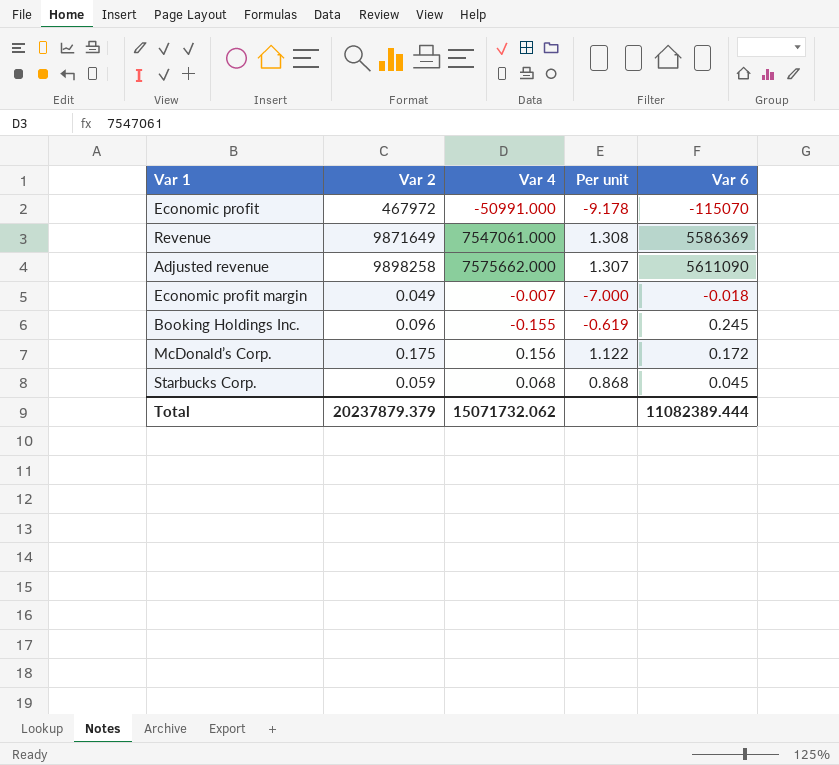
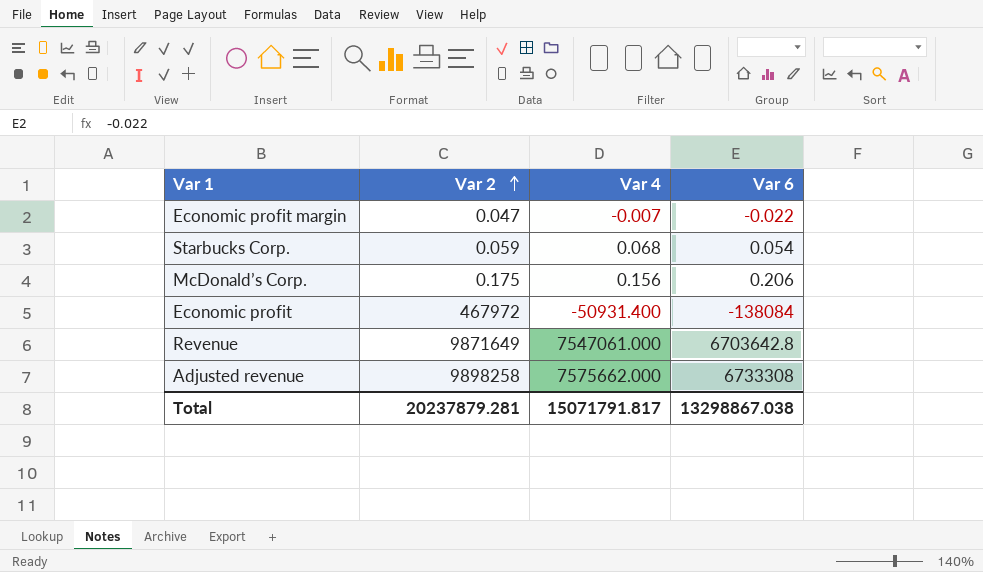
row order: none -> Var 2 ascending
column Per unit | formula: [Var 2] / [Var 4] -> none
row Booking Holdings Inc.: 0.096 | -0.155 | -0.619 | 0.245 -> none
Economic profit margin | Var 2: 0.049 -> 0.047
Economic profit margin | Var 6: -0.018 -> -0.022
Starbucks Corp. | Var 6: 0.045 -> 0.054
McDonald’s Corp. | Var 6: 0.172 -> 0.206
Economic profit | Var 4: -50991.000 -> -50931.400
Economic profit | Var 6: -115070 -> -138084
Revenue | Var 6: 5586369 -> 6703642.8
Adjusted revenue | Var 6: 5611090 -> 6733308
Total | Var 2: 20237879.379 -> 20237879.281
Total | Var 4: 15071732.062 -> 15071791.817
Total | Var 6: 11082389.444 -> 13298867.038

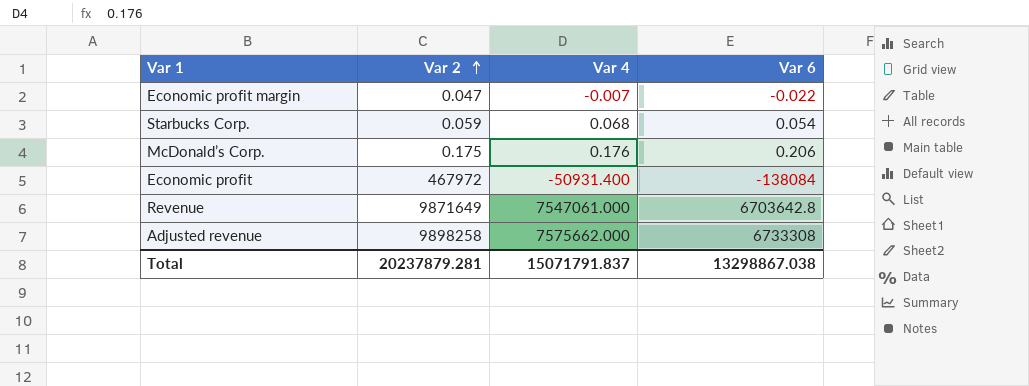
McDonald’s Corp. | Var 4: 0.156 -> 0.176
Total | Var 4: 15071791.817 -> 15071791.837

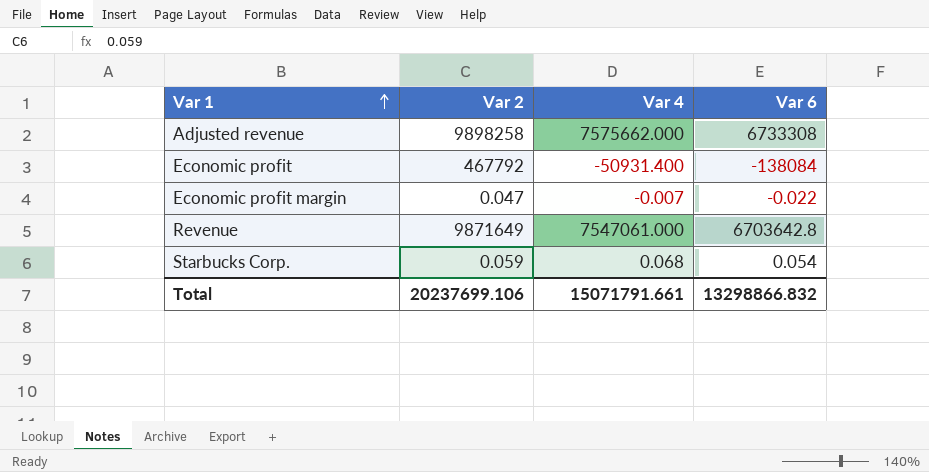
row order: Var 2 ascending -> Var 1 ascending
row McDonald’s Corp.: 0.175 | 0.176 | 0.206 -> none
Economic profit | Var 2: 467972 -> 467792
Total | Var 2: 20237879.281 -> 20237699.106
Total | Var 4: 15071791.837 -> 15071791.661
Total | Var 6: 13298867.038 -> 13298866.832

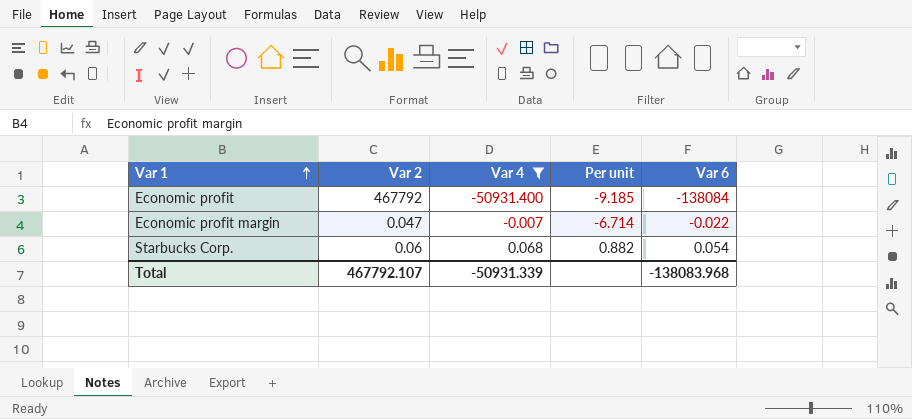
filter: none -> Var 4 <= 0.068
column Per unit | formula: none -> [Var 2] / [Var 4]
Starbucks Corp. | Var 2: 0.059 -> 0.06
Total | Var 2: 20237699.106 -> 467792.107
Total | Var 4: 15071791.661 -> -50931.339
Total | Var 6: 13298866.832 -> -138083.968

